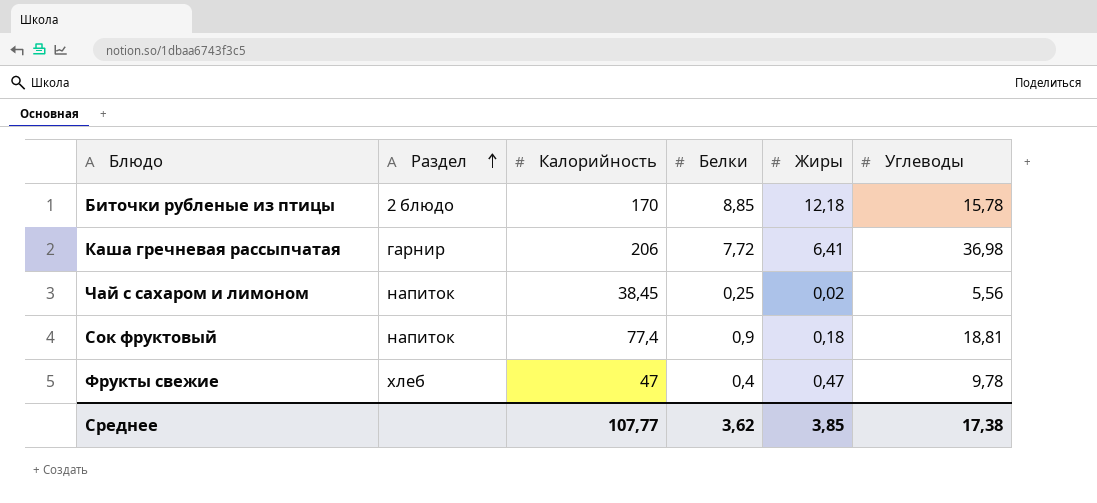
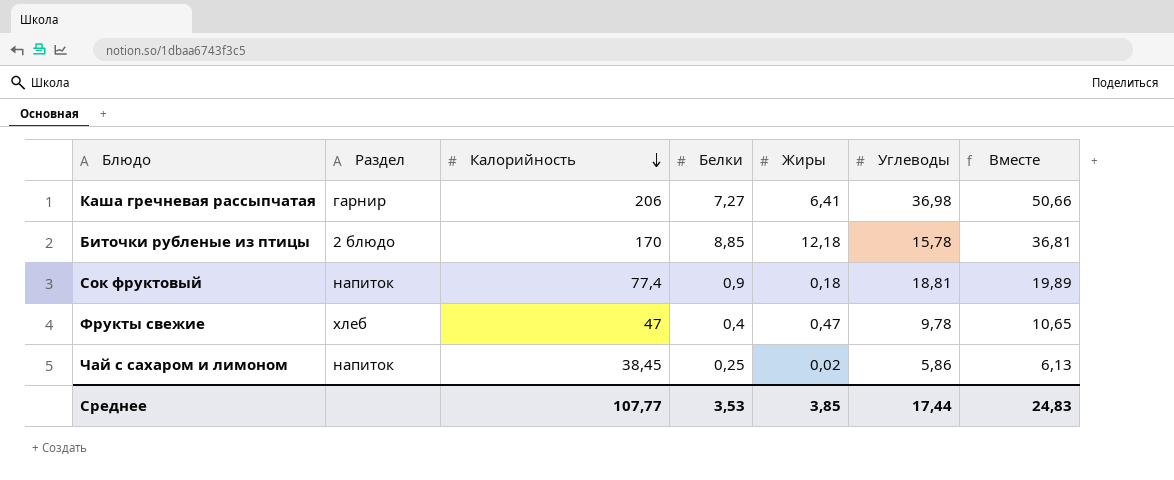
row order: Раздел ascending -> Калорийность descending
column Вместе | formula: none -> [Белки] + [Жиры] + [Углеводы]
Каша гречневая рассыпчатая | Белки: 7,72 -> 7,27
Чай с сахаром и лимоном | Углеводы: 5,56 -> 5,86
Среднее | Белки: 3,62 -> 3,53
Среднее | Углеводы: 17,38 -> 17,44

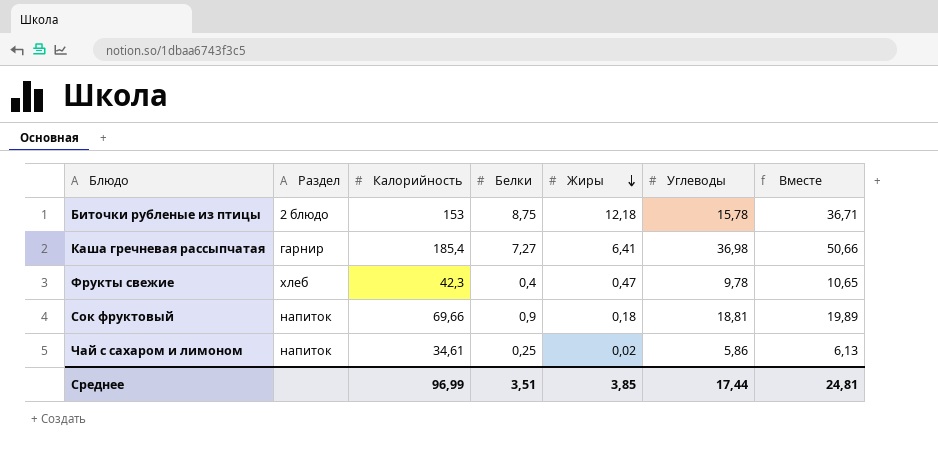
row order: Калорийность descending -> Жиры descending
Биточки рубленые из птицы | Калорийность: 170 -> 153
Биточки рубленые из птицы | Белки: 8,85 -> 8,75
Биточки рубленые из птицы | Вместе: 36,81 -> 36,71
Каша гречневая рассыпчатая | Калорийность: 206 -> 185,4
Фрукты свежие | Калорийность: 47 -> 42,3
Сок фруктовый | Калорийность: 77,4 -> 69,66
Чай с сахаром и лимоном | Калорийность: 38,45 -> 34,61
Среднее | Калорийность: 107,77 -> 96,99
Среднее | Белки: 3,53 -> 3,51
Среднее | Вместе: 24,83 -> 24,81

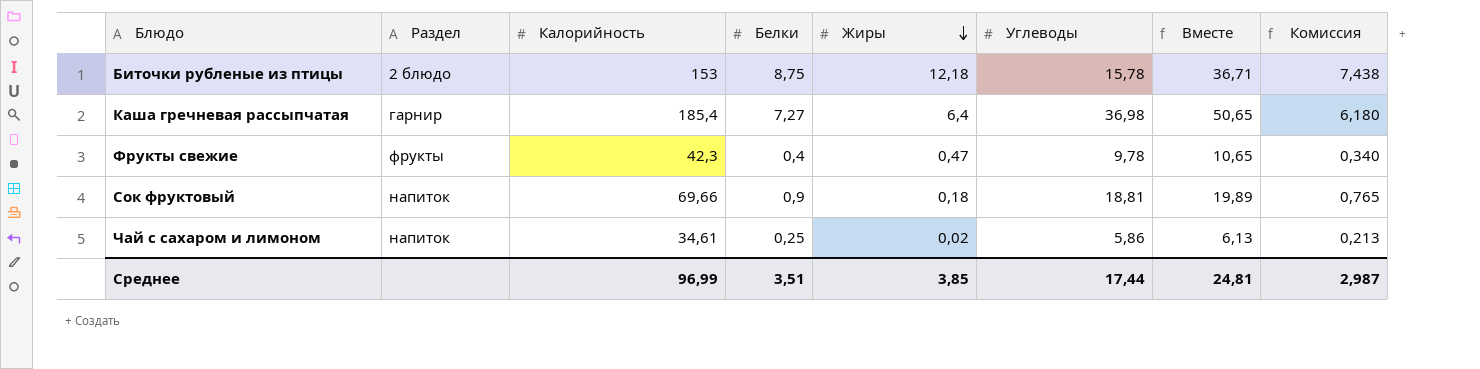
column Комиссия | formula: none -> [Белки] * 0,85
Каша гречневая рассыпчатая | Жиры: 6,41 -> 6,4
Каша гречневая рассыпчатая | Вместе: 50,66 -> 50,65
Фрукты свежие | Раздел: хлеб -> фрукты

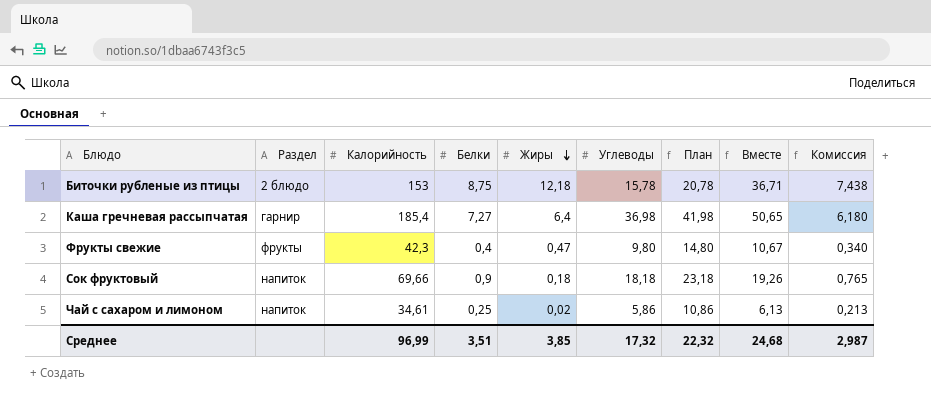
column План | formula: none -> [Углеводы] + 5
Фрукты свежие | Углеводы: 9,78 -> 9,80
Фрукты свежие | Вместе: 10,65 -> 10,67
Сок фруктовый | Углеводы: 18,81 -> 18,18
Сок фруктовый | Вместе: 19,89 -> 19,26
Среднее | Углеводы: 17,44 -> 17,32
Среднее | Вместе: 24,81 -> 24,68

